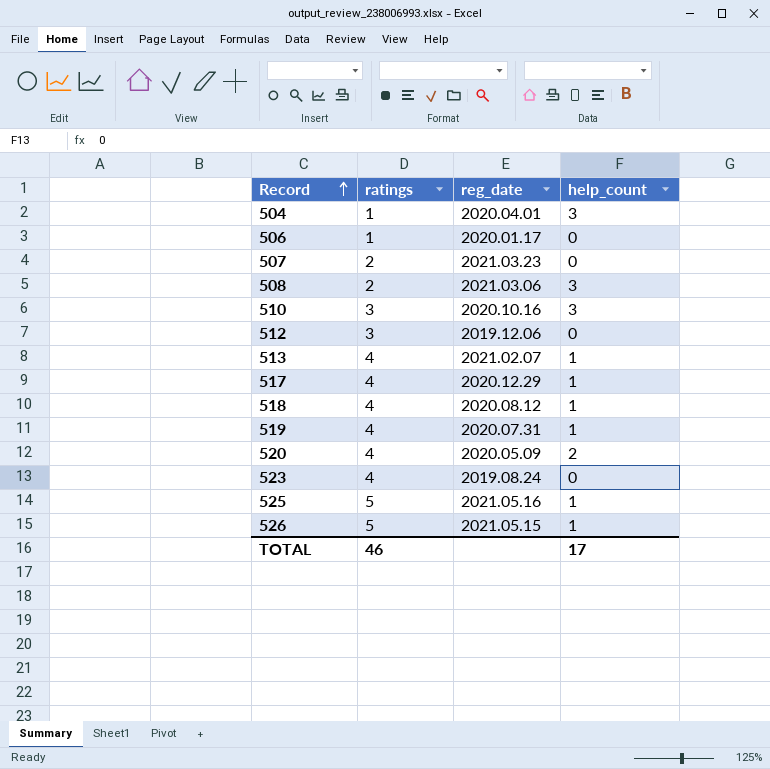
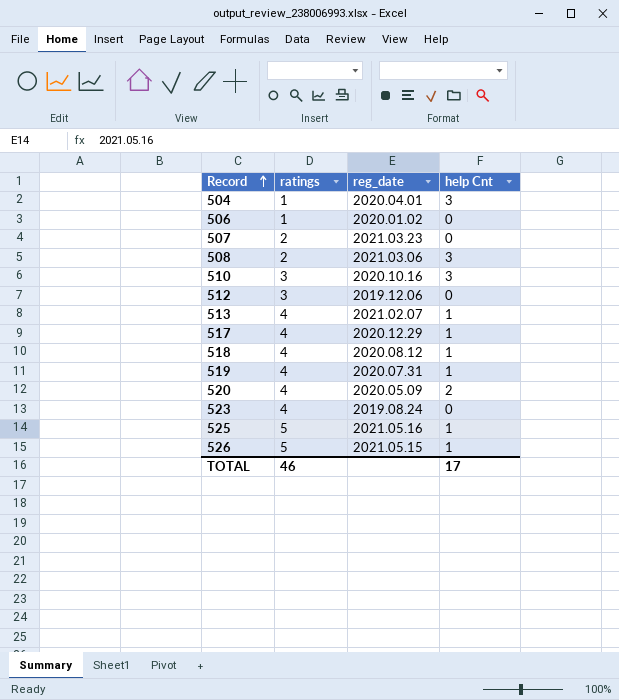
column name: help_count -> help Cnt
506 | reg_date: 2020.01.17 -> 2020.01.02

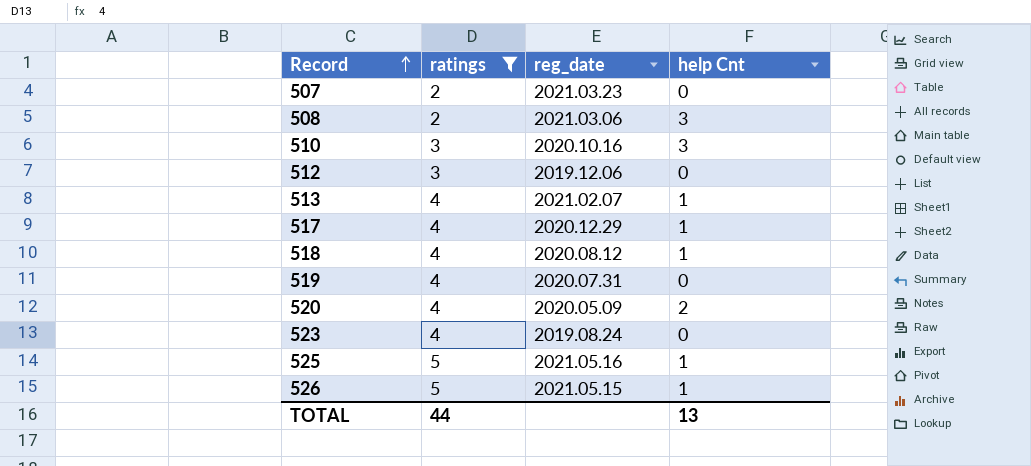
filter: none -> ratings != 1
519 | help Cnt: 1 -> 0
TOTAL | ratings: 46 -> 44
TOTAL | help Cnt: 17 -> 13

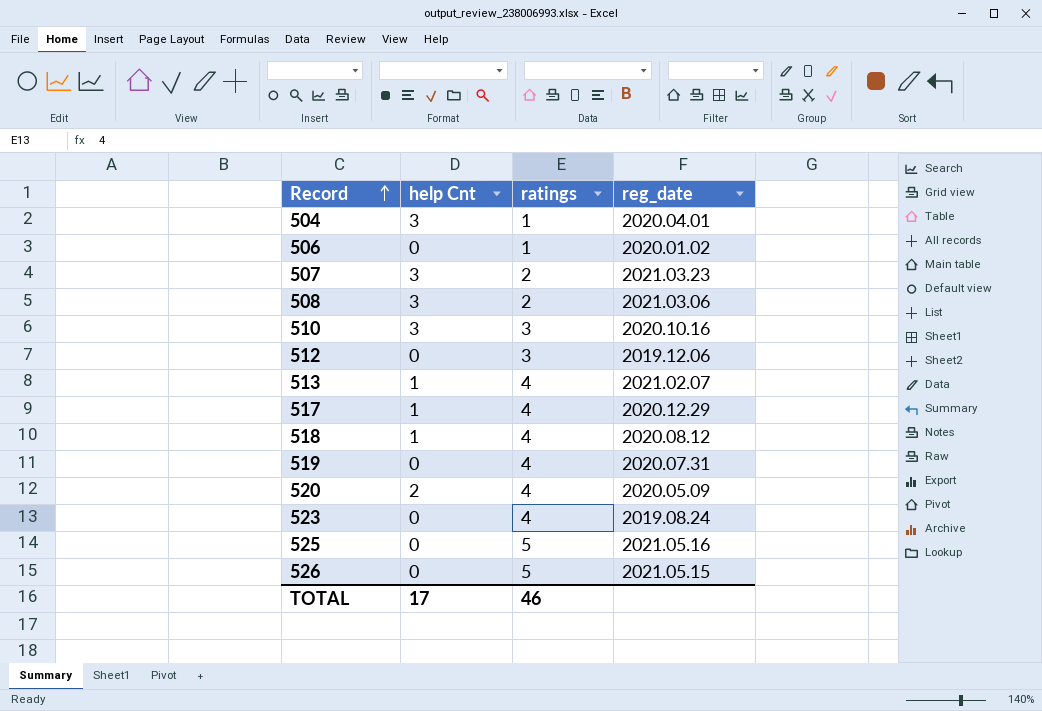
filter: ratings != 1 -> none
column help Cnt | position: 4 -> 2
507 | help Cnt: 0 -> 3
525 | help Cnt: 1 -> 0
526 | help Cnt: 1 -> 0
TOTAL | help Cnt: 13 -> 17
TOTAL | ratings: 44 -> 46

